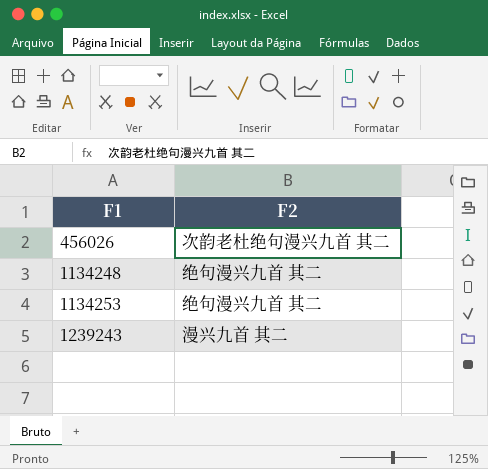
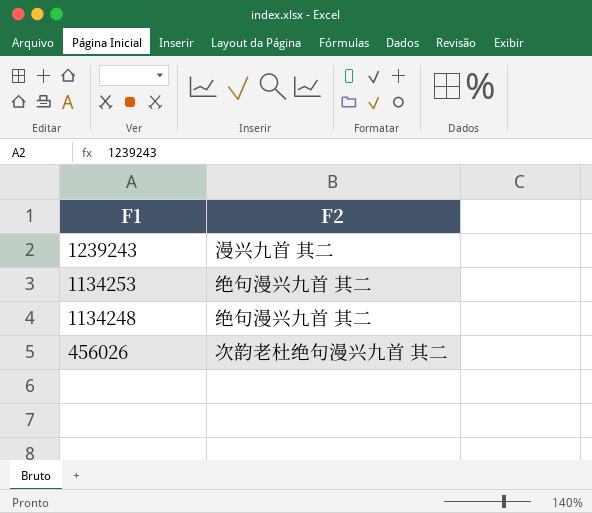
row order: F1 ascending -> F1 descending

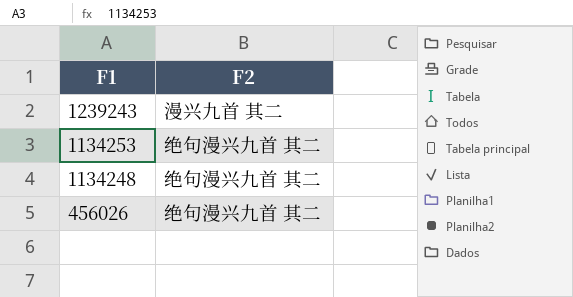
456026 | F2: 次韵老杜绝句漫兴九首 其二 -> 绝句漫兴九首 其二

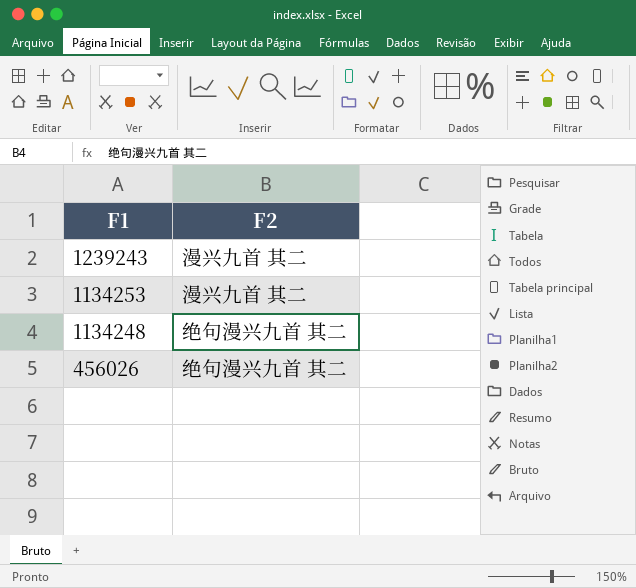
1134253 | F2: 绝句漫兴九首 其二 -> 漫兴九首 其二

